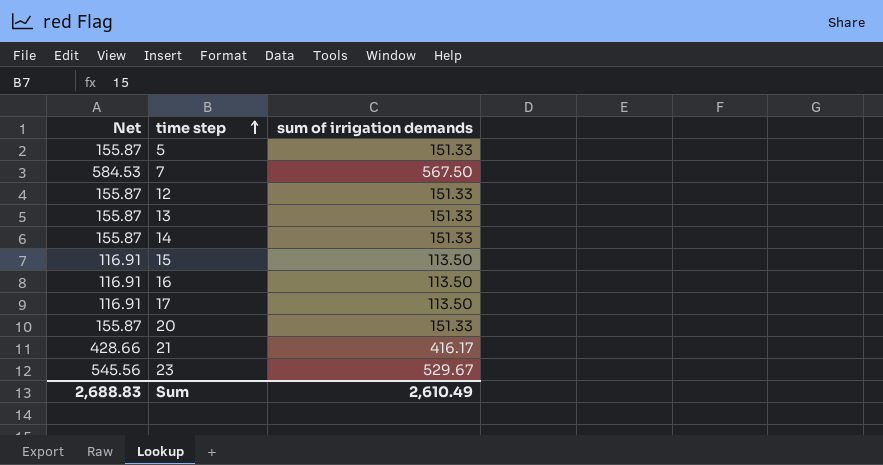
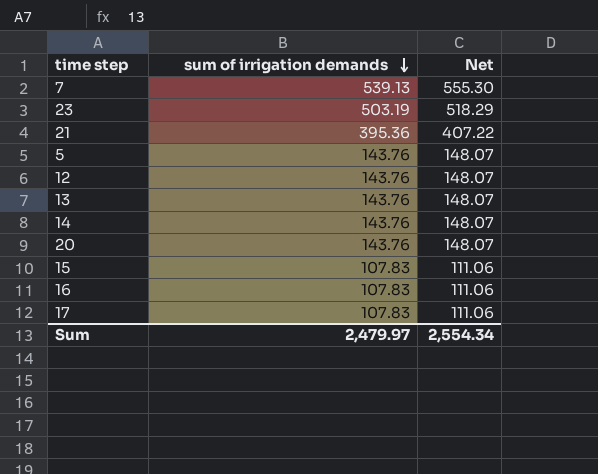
row order: time step ascending -> sum of irrigation demands descending
column Net | position: 1 -> 3
7 | sum of irrigation demands: 567.50 -> 539.13
7 | Net: 584.53 -> 555.30
23 | sum of irrigation demands: 529.67 -> 503.19
23 | Net: 545.56 -> 518.29
21 | sum of irrigation demands: 416.17 -> 395.36
21 | Net: 428.66 -> 407.22
5 | sum of irrigation demands: 151.33 -> 143.76
5 | Net: 155.87 -> 148.07
12 | sum of irrigation demands: 151.33 -> 143.76
12 | Net: 155.87 -> 148.07
13 | sum of irrigation demands: 151.33 -> 143.76
13 | Net: 155.87 -> 148.07
14 | sum of irrigation demands: 151.33 -> 143.76
14 | Net: 155.87 -> 148.07
20 | sum of irrigation demands: 151.33 -> 143.76
20 | Net: 155.87 -> 148.07
15 | sum of irrigation demands: 113.50 -> 107.83
15 | Net: 116.91 -> 111.06
16 | sum of irrigation demands: 113.50 -> 107.83
16 | Net: 116.91 -> 111.06
17 | sum of irrigation demands: 113.50 -> 107.83
17 | Net: 116.91 -> 111.06
Sum | sum of irrigation demands: 2,610.49 -> 2,479.97
Sum | Net: 2,688.83 -> 2,554.34

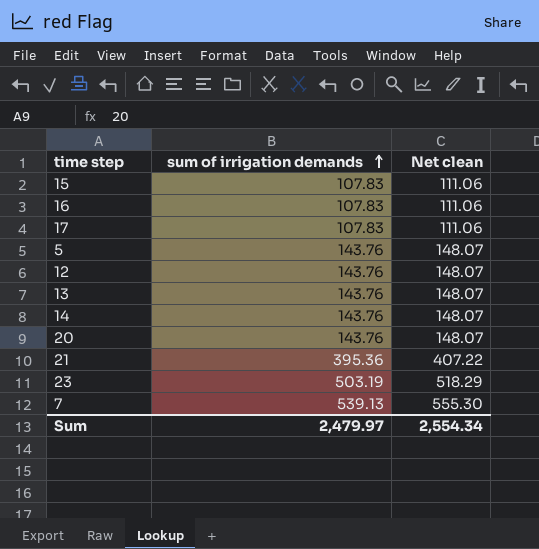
row order: sum of irrigation demands descending -> sum of irrigation demands ascending
column name: Net -> Net clean

